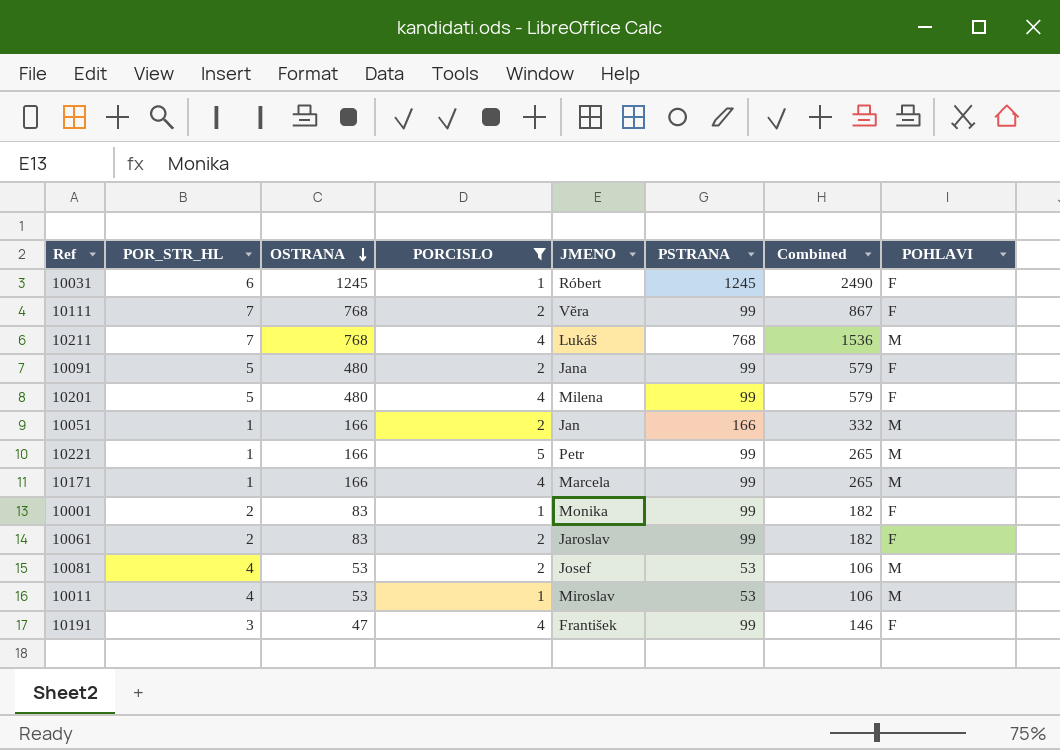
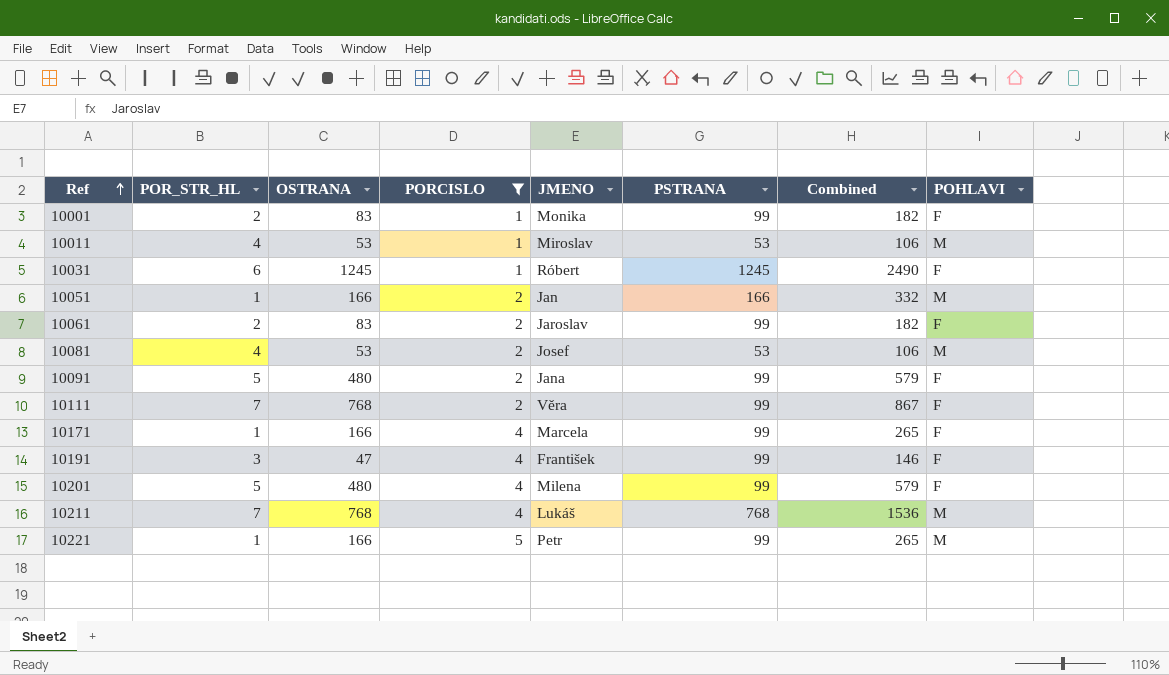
row order: OSTRANA descending -> Ref ascending
10171 | POHLAVI: M -> F

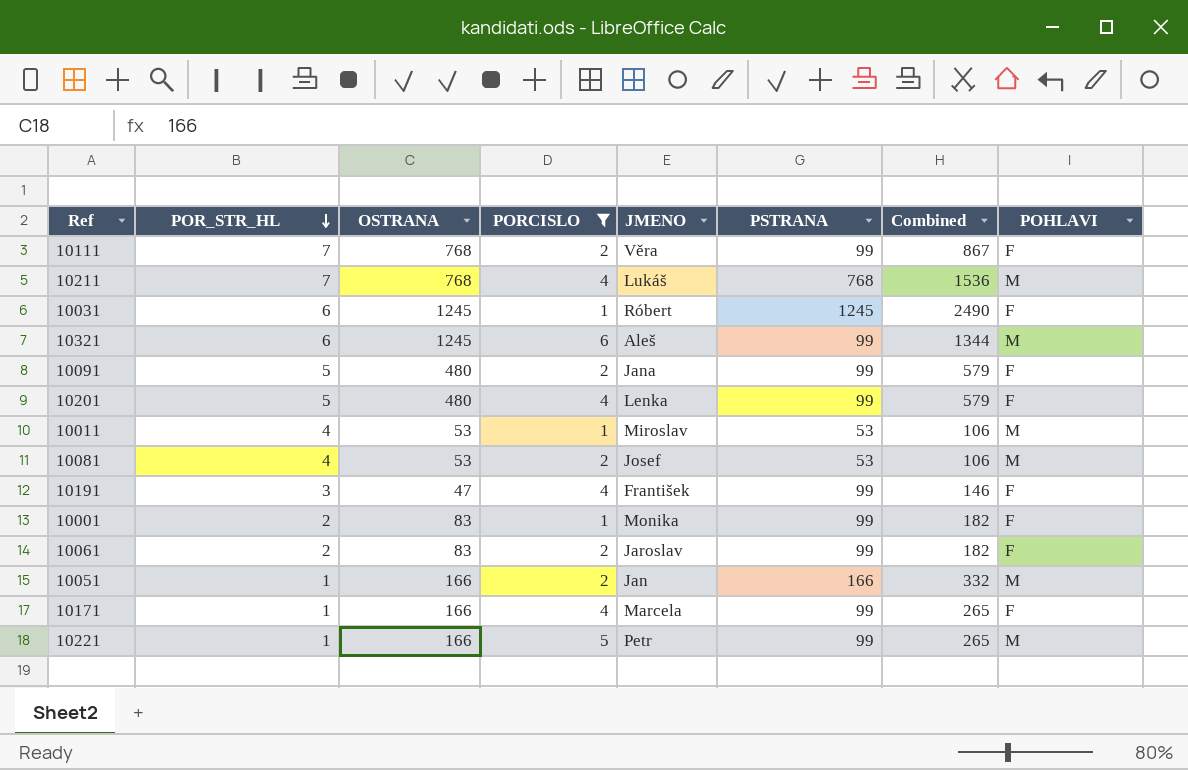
row order: Ref ascending -> POR_STR_HL descending
row 10321: none -> 6 | 1245 | 6 | Aleš | 99 | 1344 | M
10201 | JMENO: Milena -> Lenka

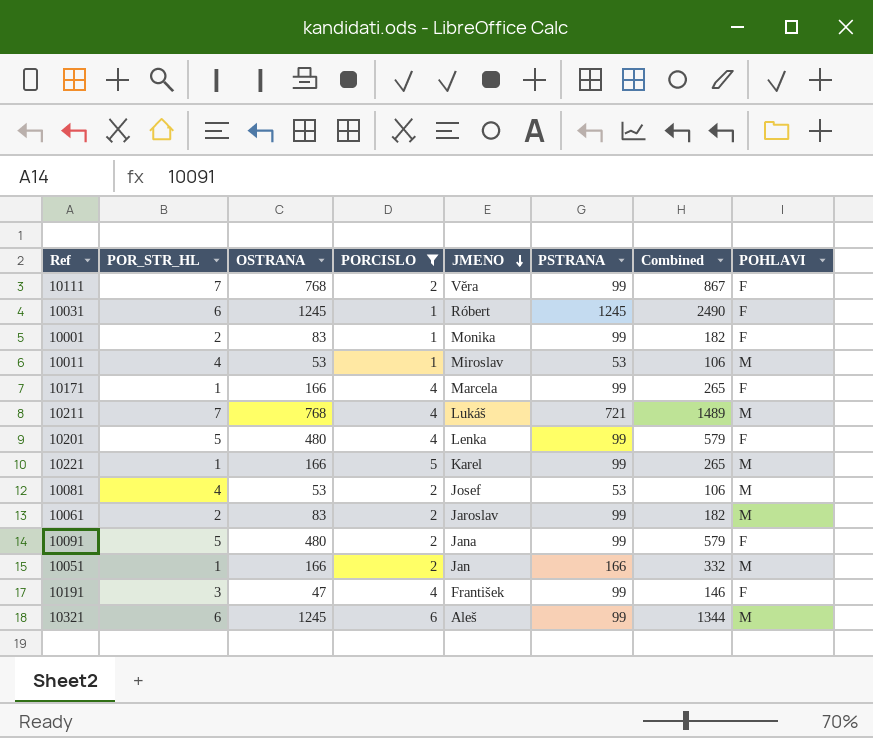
row order: POR_STR_HL descending -> JMENO descending
10211 | PSTRANA: 768 -> 721
10211 | Combined: 1536 -> 1489
10221 | JMENO: Petr -> Karel
10061 | POHLAVI: F -> M

